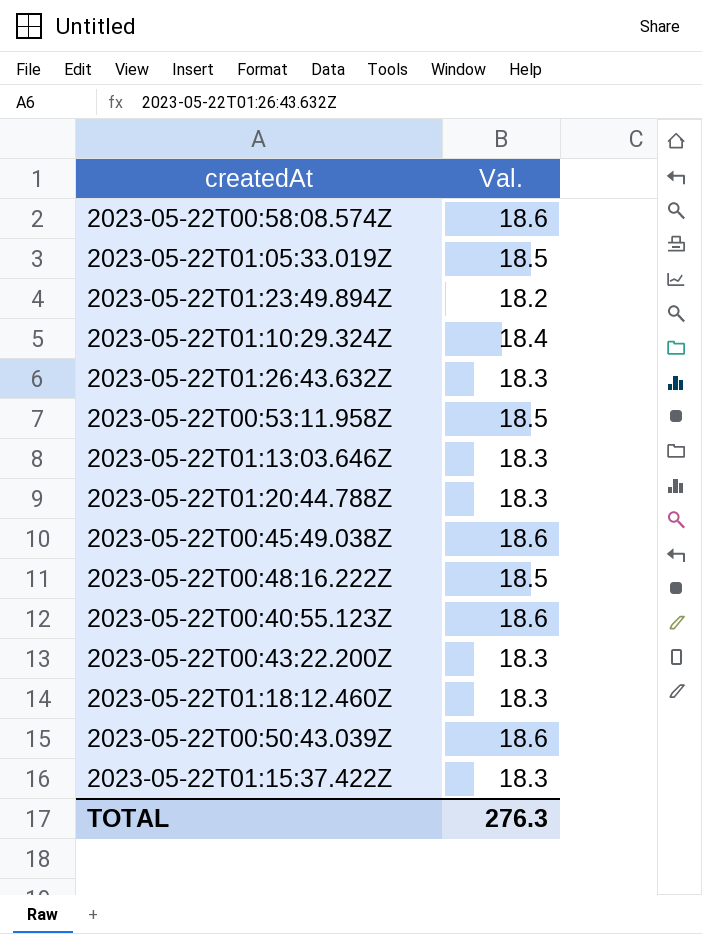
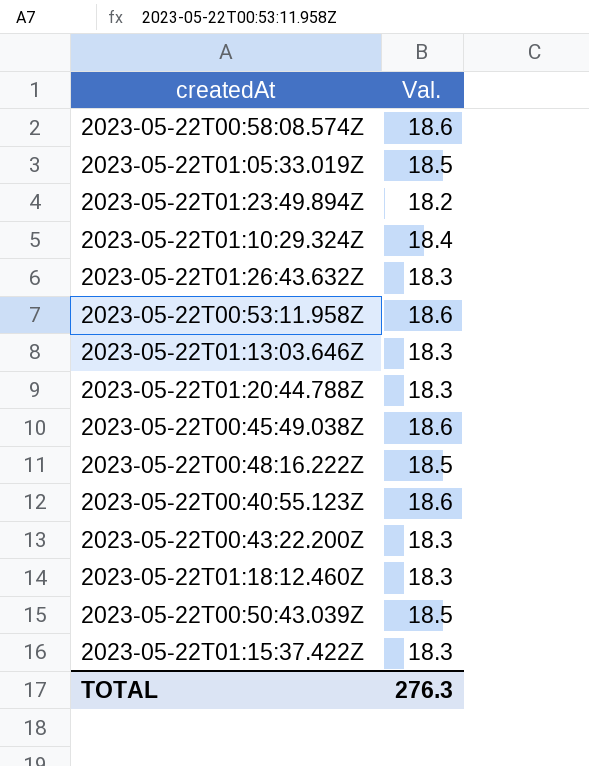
2023-05-22T00:53:11.958Z | Val.: 18.5 -> 18.6
2023-05-22T00:50:43.039Z | Val.: 18.6 -> 18.5

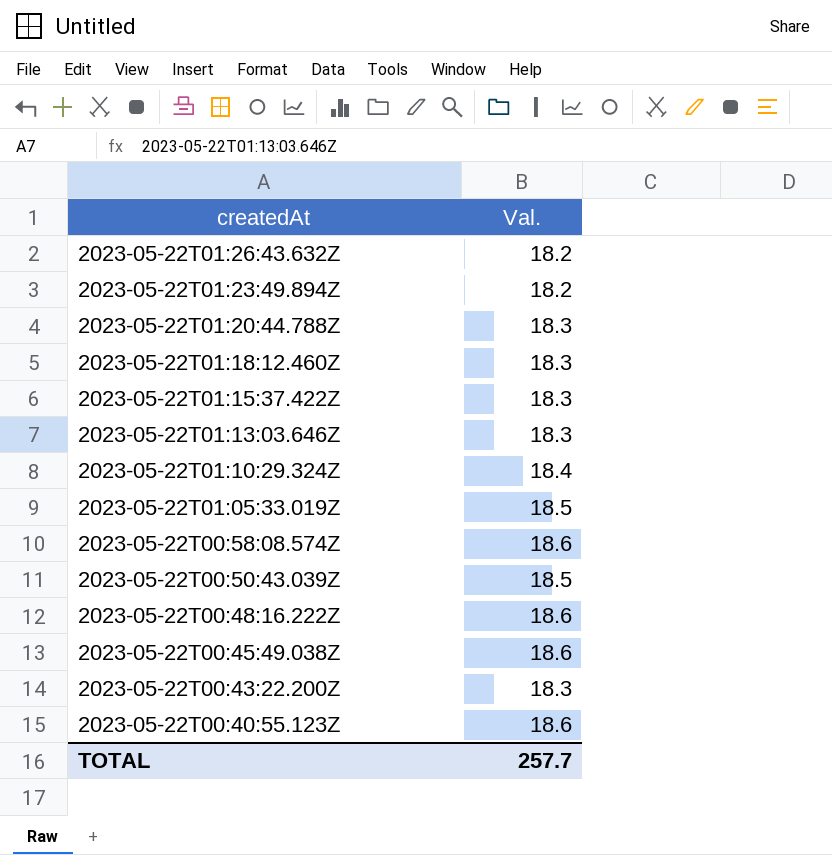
row order: none -> createdAt descending
row 2023-05-22T00:53:11.958Z: 18.6 -> none
2023-05-22T01:26:43.632Z | Val.: 18.3 -> 18.2
2023-05-22T00:48:16.222Z | Val.: 18.5 -> 18.6
TOTAL | Val.: 276.3 -> 257.7

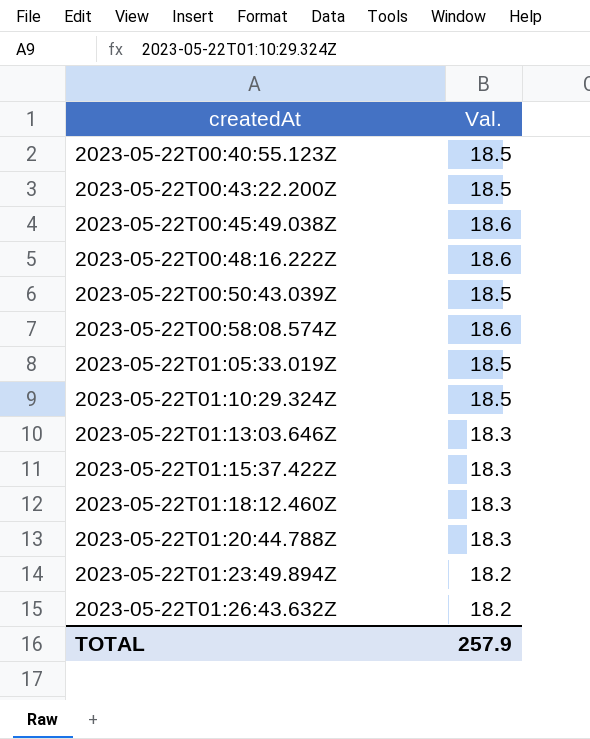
row order: createdAt descending -> createdAt ascending
2023-05-22T00:40:55.123Z | Val.: 18.6 -> 18.5
2023-05-22T00:43:22.200Z | Val.: 18.3 -> 18.5
2023-05-22T01:10:29.324Z | Val.: 18.4 -> 18.5
TOTAL | Val.: 257.7 -> 257.9

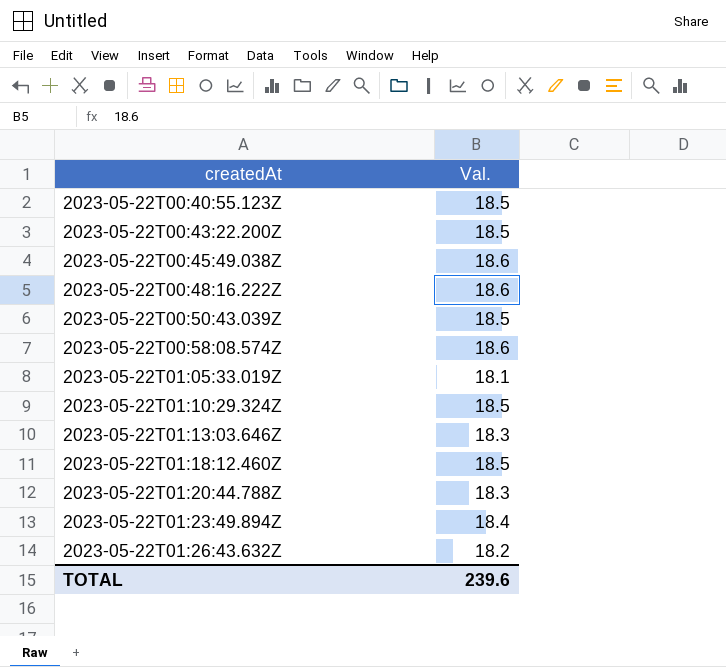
row 2023-05-22T01:15:37.422Z: 18.3 -> none
2023-05-22T01:05:33.019Z | Val.: 18.5 -> 18.1
2023-05-22T01:18:12.460Z | Val.: 18.3 -> 18.5
2023-05-22T01:23:49.894Z | Val.: 18.2 -> 18.4
TOTAL | Val.: 257.9 -> 239.6

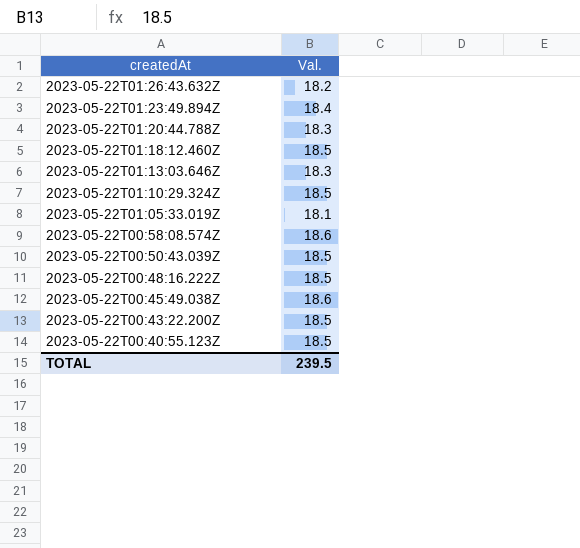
row order: createdAt ascending -> createdAt descending
2023-05-22T00:48:16.222Z | Val.: 18.6 -> 18.5
TOTAL | Val.: 239.6 -> 239.5

